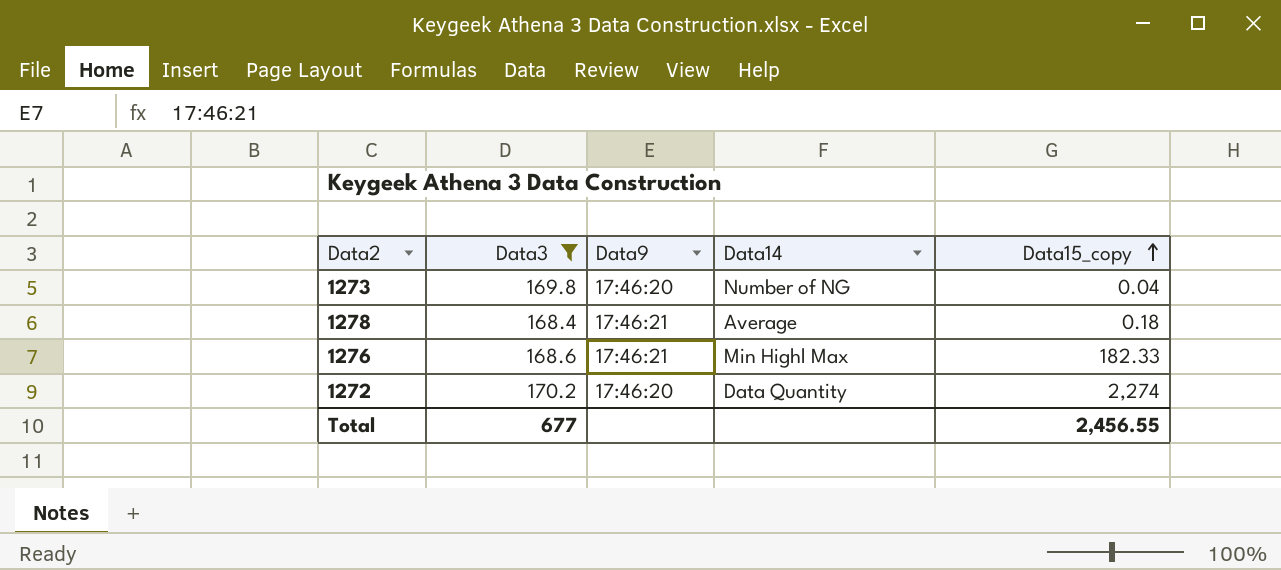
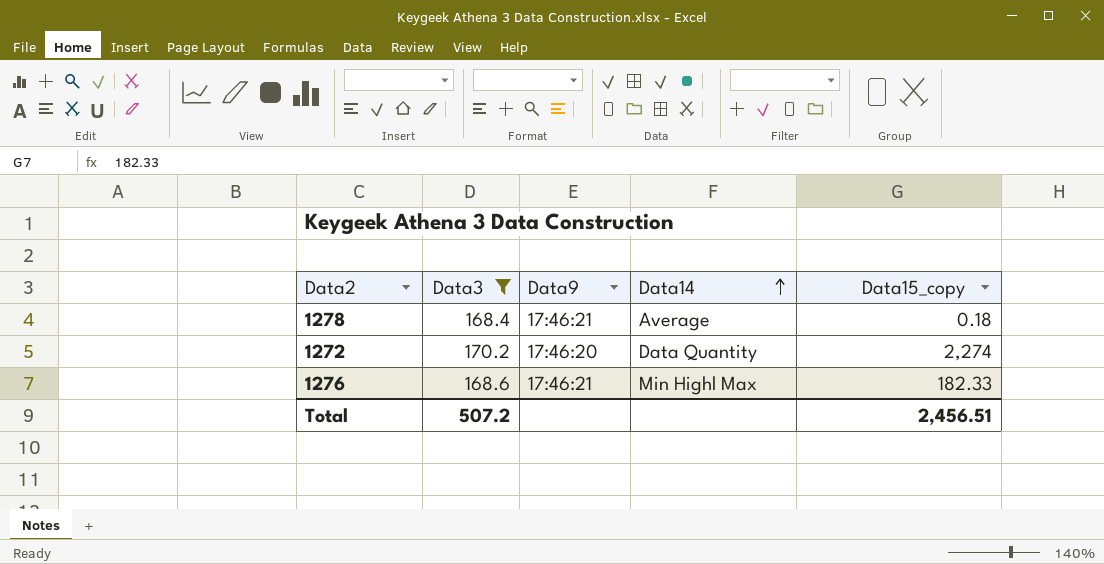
row order: Data15_copy ascending -> Data14 ascending
row 1273: 169.8 | 17:46:20 | Number of NG | 0.04 -> none
Total | Data3: 677 -> 507.2
Total | Data15_copy: 2,456.55 -> 2,456.51

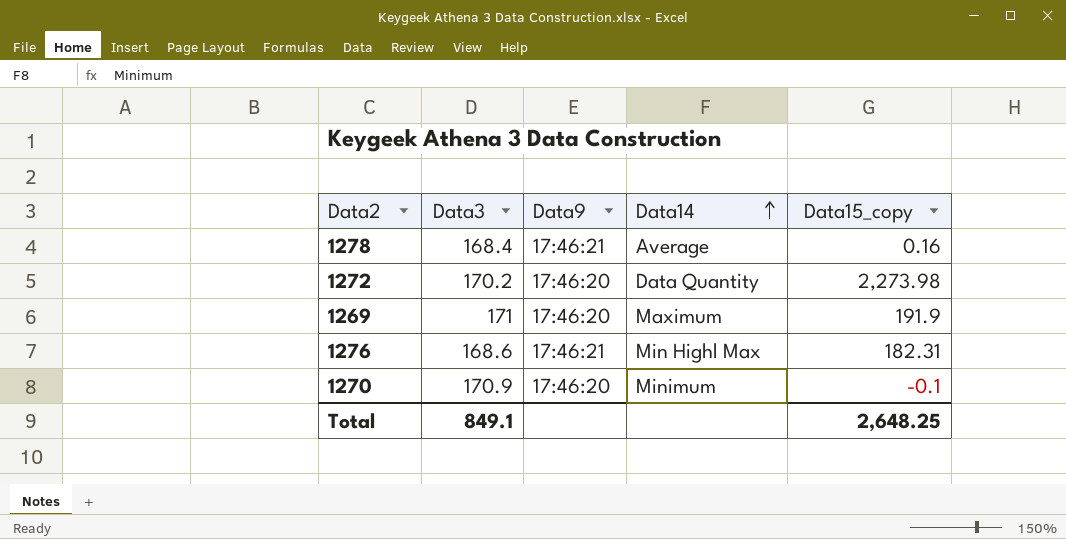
filter: Data3 <= 170.2 -> none
1278 | Data15_copy: 0.18 -> 0.16
1272 | Data15_copy: 2,274 -> 2,273.98
1276 | Data15_copy: 182.33 -> 182.31
Total | Data3: 507.2 -> 849.1
Total | Data15_copy: 2,456.51 -> 2,648.25

